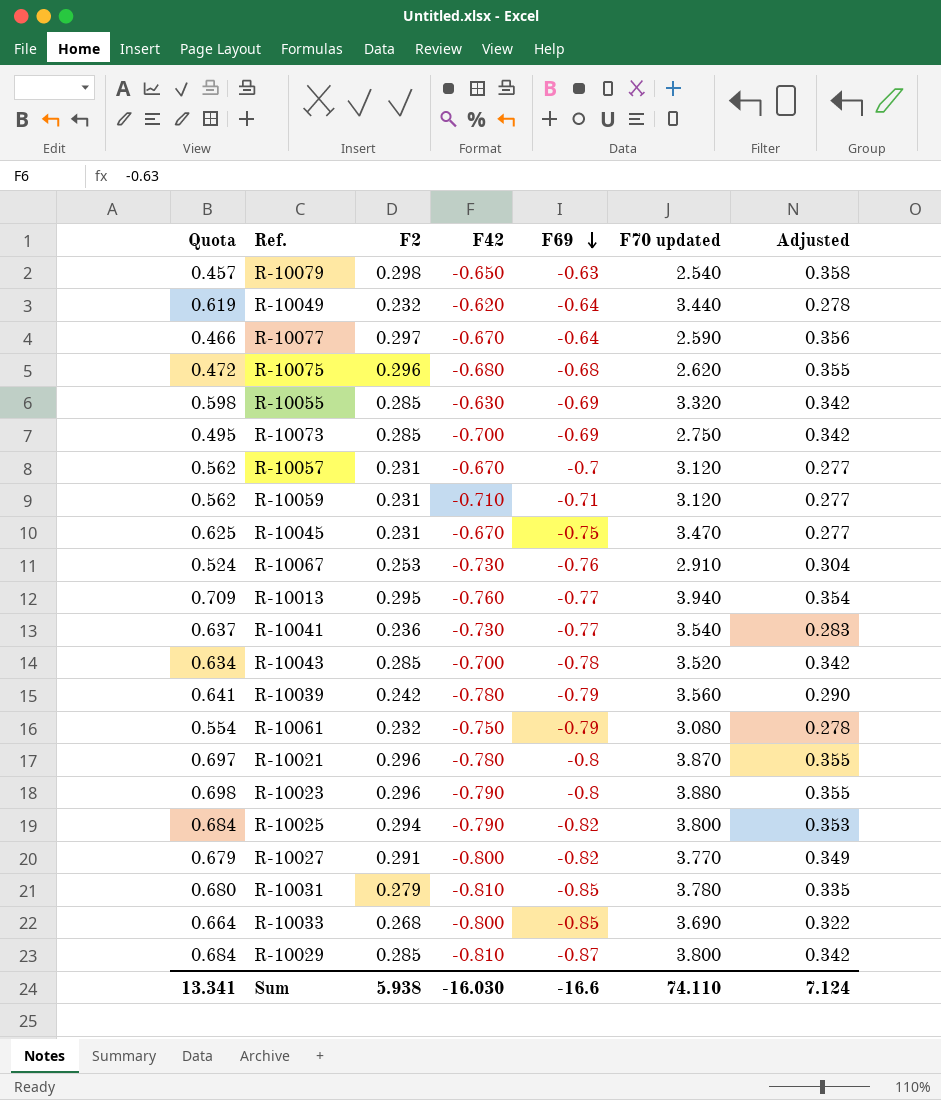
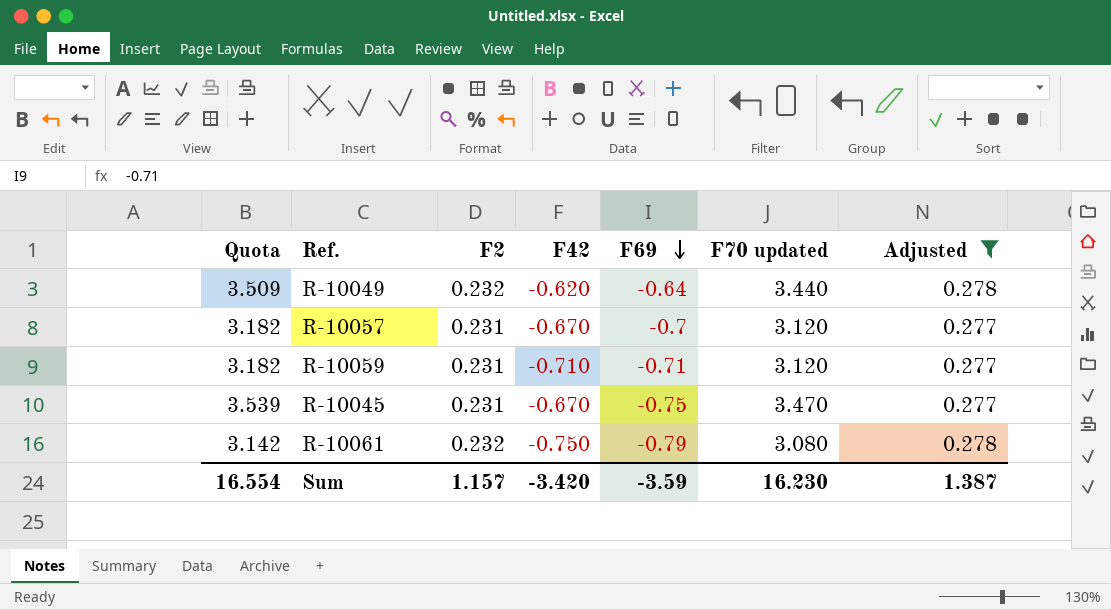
filter: none -> Adjusted <= 0.278
column Quota | formula: [F70 updated] * 0.18 -> [F70 updated] * 1.02
Sum | Quota: 13.341 -> 16.554
Sum | F2: 5.938 -> 1.157
Sum | F42: -16.030 -> -3.420
Sum | F69: -16.6 -> -3.59
Sum | F70 updated: 74.110 -> 16.230
Sum | Adjusted: 7.124 -> 1.387

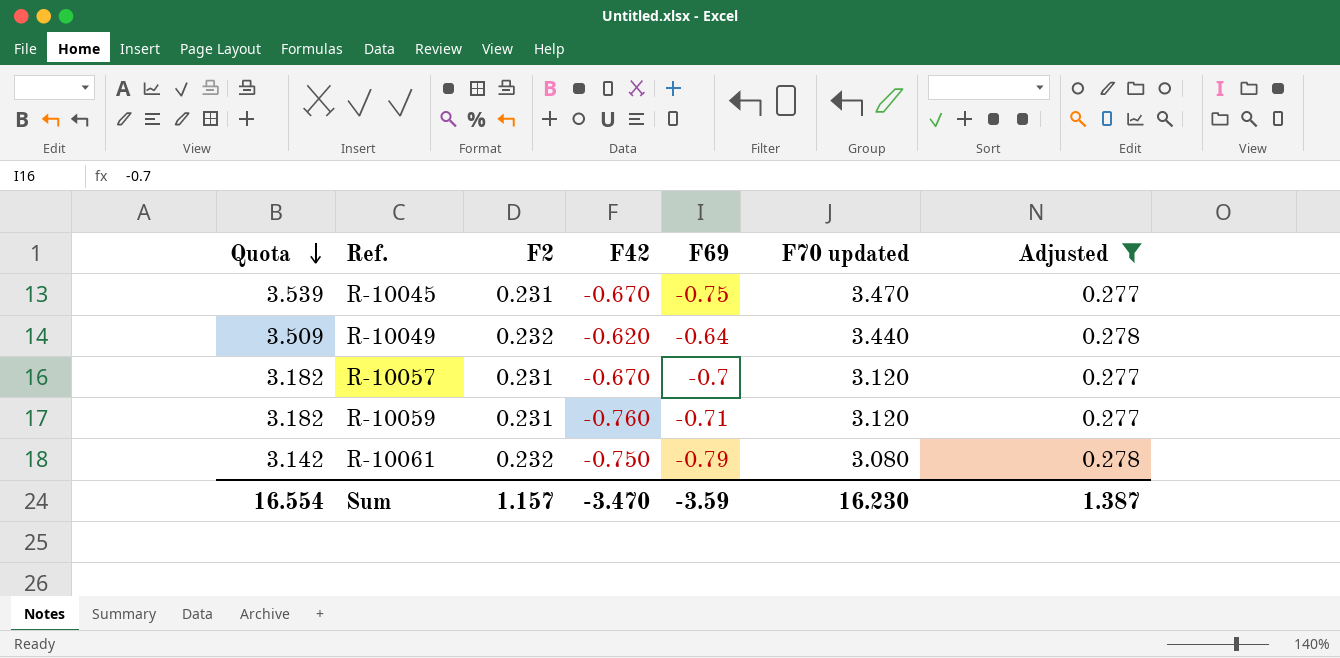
row order: F69 descending -> Quota descending
R-10059 | F42: -0.710 -> -0.760
Sum | F42: -3.420 -> -3.470

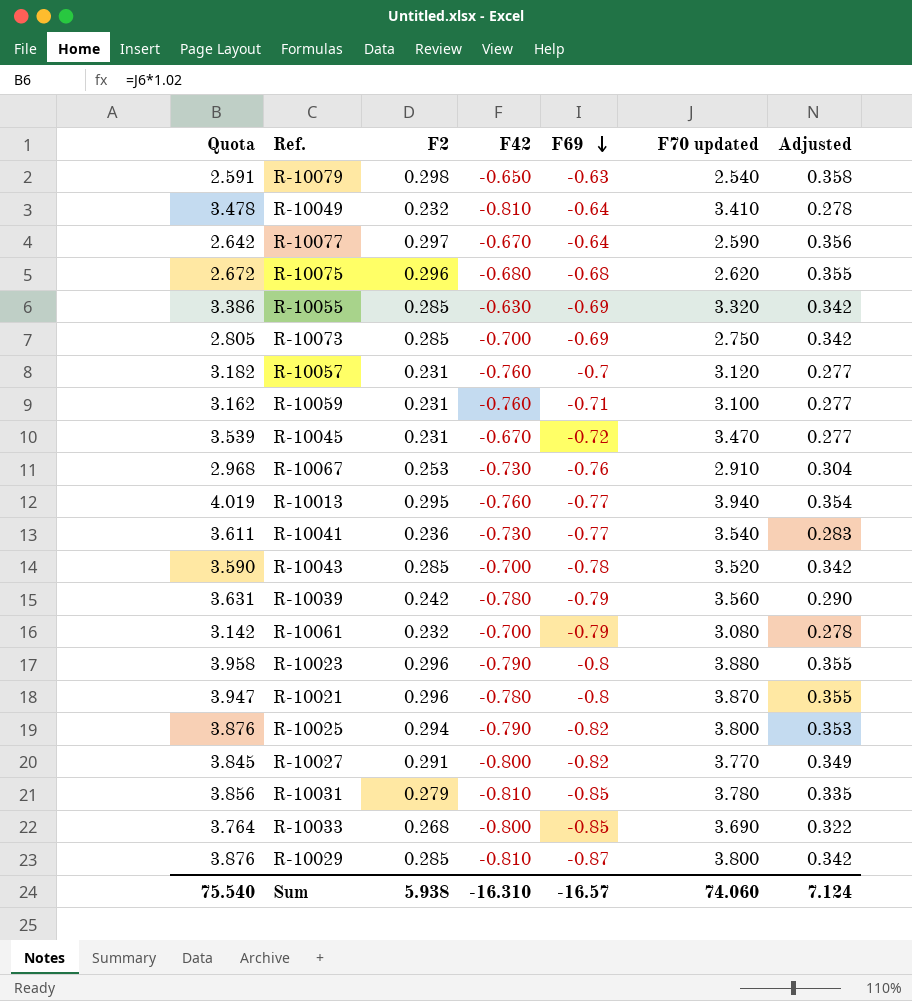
filter: Adjusted <= 0.278 -> none
row order: Quota descending -> F69 descending
R-10049 | Quota: 3.509 -> 3.478
R-10049 | F42: -0.620 -> -0.810
R-10049 | F70 updated: 3.440 -> 3.410
R-10057 | F42: -0.670 -> -0.760
R-10059 | Quota: 3.182 -> 3.162
R-10059 | F70 updated: 3.120 -> 3.100
R-10045 | F69: -0.75 -> -0.72
R-10061 | F42: -0.750 -> -0.700
Sum | Quota: 16.554 -> 75.540
Sum | F2: 1.157 -> 5.938
Sum | F42: -3.470 -> -16.310
Sum | F69: -3.59 -> -16.57
Sum | F70 updated: 16.230 -> 74.060
Sum | Adjusted: 1.387 -> 7.124

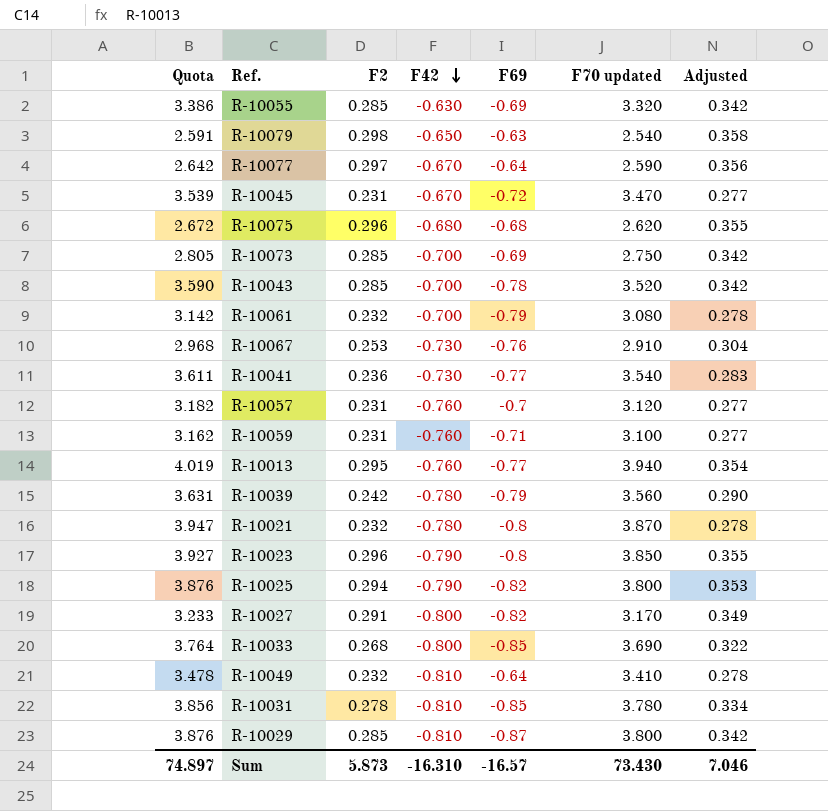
row order: F69 descending -> F42 descending
R-10021 | F2: 0.296 -> 0.232
R-10021 | Adjusted: 0.355 -> 0.278
R-10023 | Quota: 3.958 -> 3.927
R-10023 | F70 updated: 3.880 -> 3.850
R-10027 | Quota: 3.845 -> 3.233
R-10027 | F70 updated: 3.770 -> 3.170
R-10031 | F2: 0.279 -> 0.278
R-10031 | Adjusted: 0.335 -> 0.334
Sum | Quota: 75.540 -> 74.897
Sum | F2: 5.938 -> 5.873
Sum | F70 updated: 74.060 -> 73.430
Sum | Adjusted: 7.124 -> 7.046

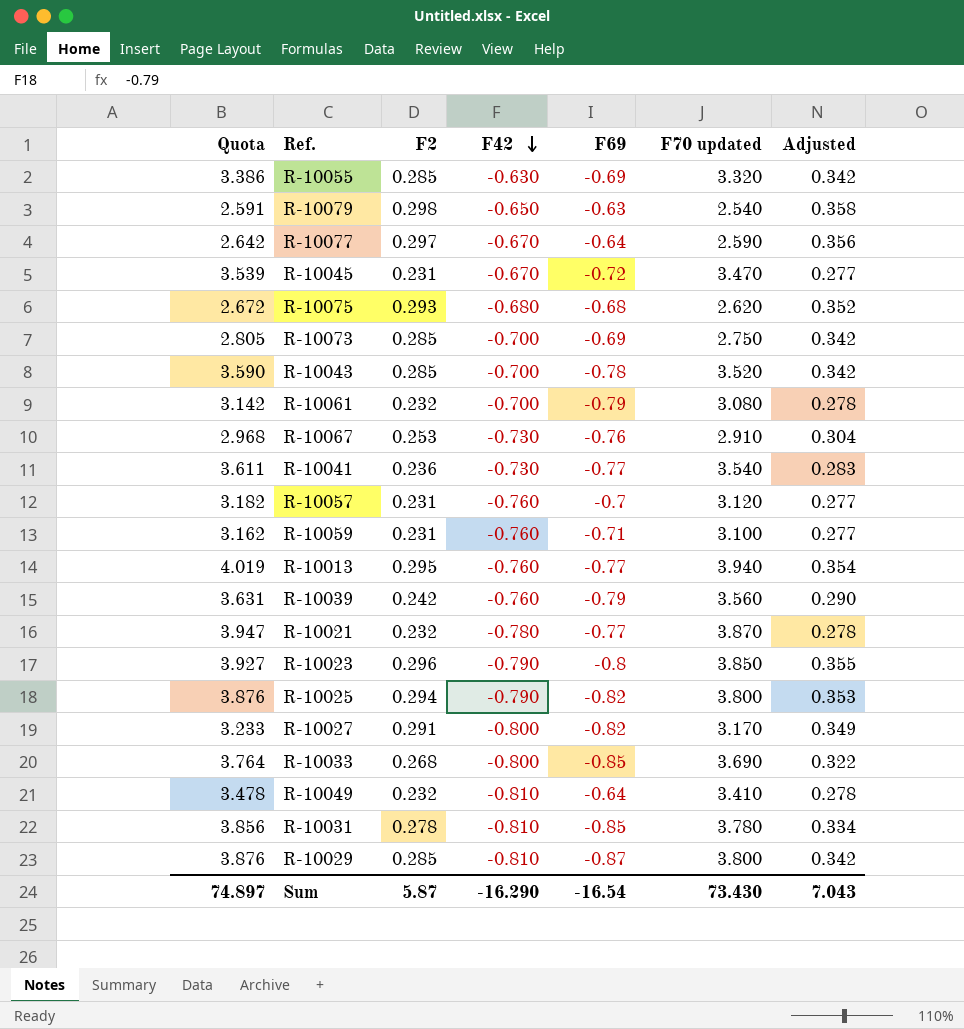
R-10075 | F2: 0.296 -> 0.293
R-10075 | Adjusted: 0.355 -> 0.352
R-10039 | F42: -0.780 -> -0.760
R-10021 | F69: -0.8 -> -0.77
Sum | F2: 5.873 -> 5.87
Sum | F42: -16.310 -> -16.290
Sum | F69: -16.57 -> -16.54
Sum | Adjusted: 7.046 -> 7.043

